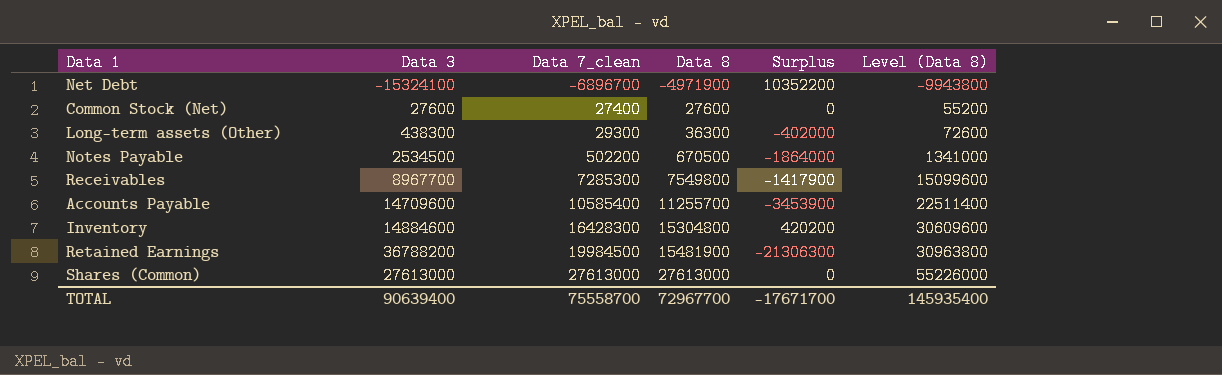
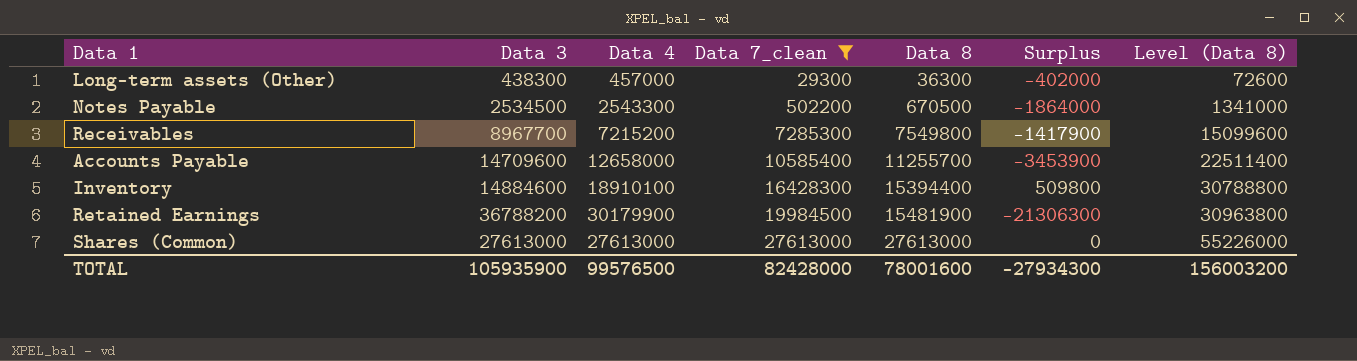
filter: none -> Data 7_clean >= 29300
column Data 4 | position: none -> 3
Inventory | Data 8: 15304800 -> 15394400
Inventory | Surplus: 420200 -> 509800
Inventory | Level (Data 8): 30609600 -> 30788800
TOTAL | Data 3: 90639400 -> 105935900
TOTAL | Data 7_clean: 75558700 -> 82428000
TOTAL | Data 8: 72967700 -> 78001600
TOTAL | Surplus: -17671700 -> -27934300
TOTAL | Level (Data 8): 145935400 -> 156003200

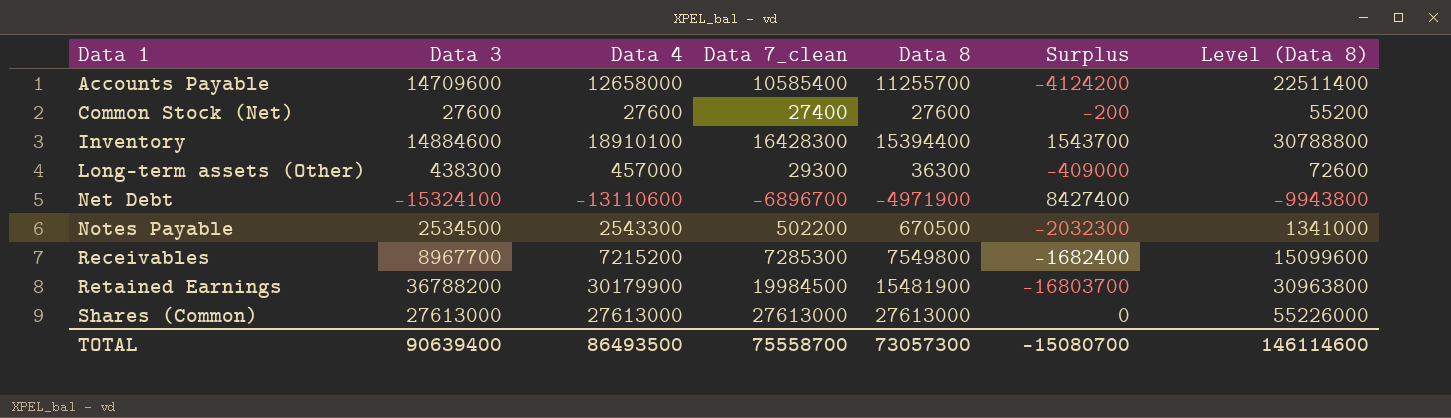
filter: Data 7_clean >= 29300 -> none
row order: Data 7_clean ascending -> Data 1 ascending
column Surplus | formula: [Data 8] - [Data 3] -> [Data 7_clean] - [Data 3]
TOTAL | Data 3: 105935900 -> 90639400
TOTAL | Data 4: 99576500 -> 86493500
TOTAL | Data 7_clean: 82428000 -> 75558700
TOTAL | Data 8: 78001600 -> 73057300
TOTAL | Surplus: -27934300 -> -15080700
TOTAL | Level (Data 8): 156003200 -> 146114600

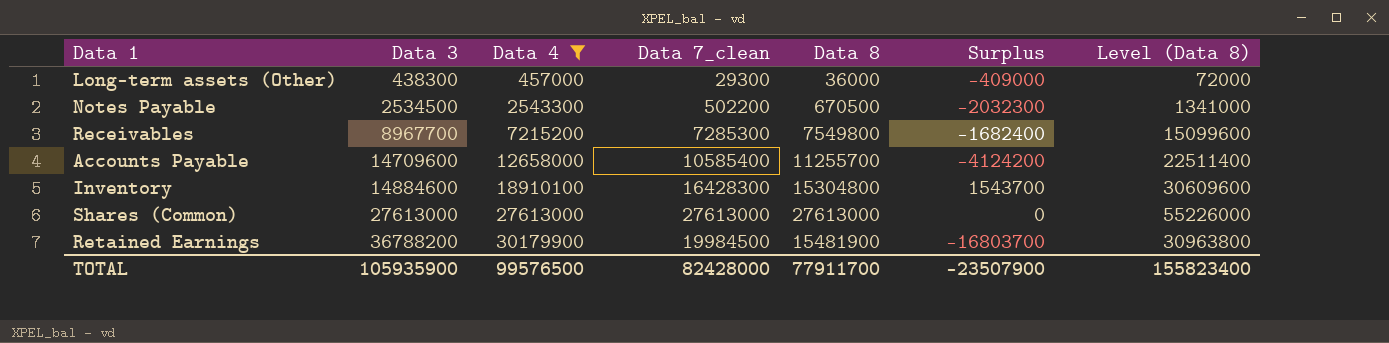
filter: none -> Data 4 >= 457000
row order: Data 1 ascending -> Data 3 ascending
Long-term assets (Other) | Data 8: 36300 -> 36000
Long-term assets (Other) | Level (Data 8): 72600 -> 72000
Inventory | Data 8: 15394400 -> 15304800
Inventory | Level (Data 8): 30788800 -> 30609600
TOTAL | Data 3: 90639400 -> 105935900
TOTAL | Data 4: 86493500 -> 99576500
TOTAL | Data 7_clean: 75558700 -> 82428000
TOTAL | Data 8: 73057300 -> 77911700
TOTAL | Surplus: -15080700 -> -23507900
TOTAL | Level (Data 8): 146114600 -> 155823400

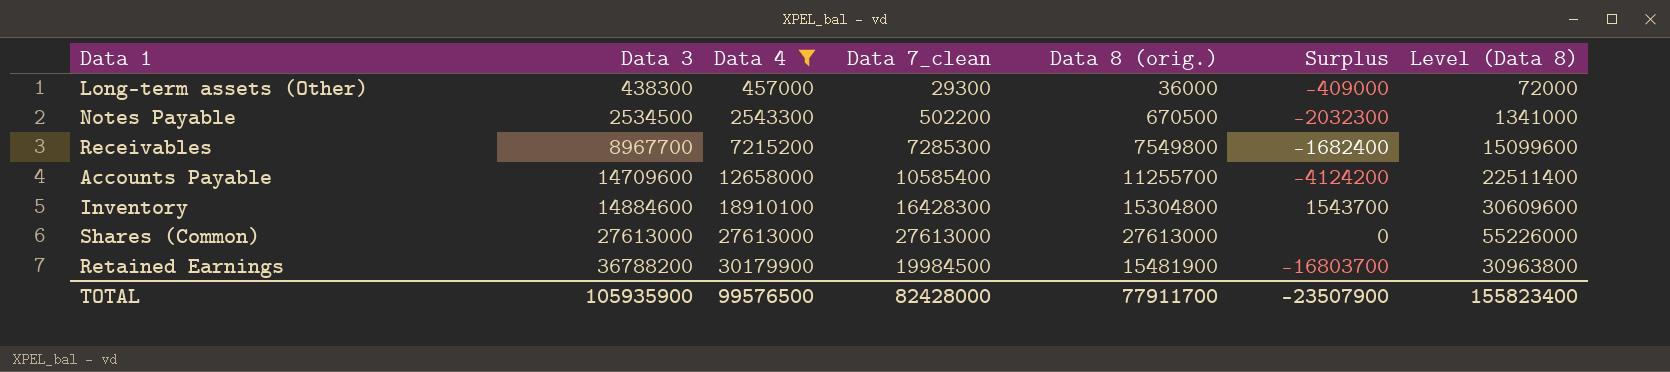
column name: Data 8 -> Data 8 (orig.)

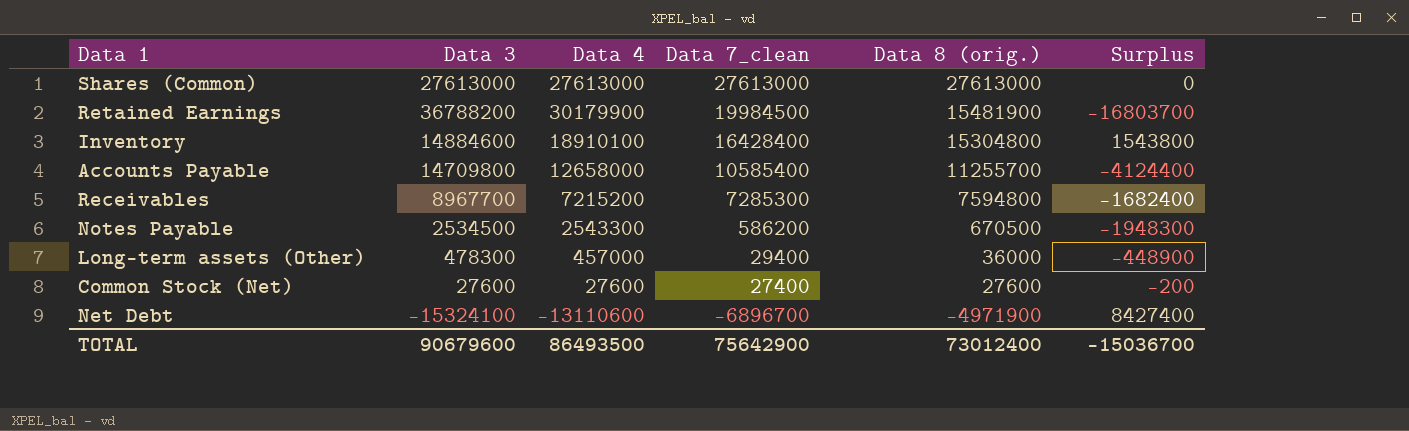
filter: Data 4 >= 457000 -> none
row order: Data 3 ascending -> Data 7_clean descending
column Level (Data 8) | formula: [Data 8 (orig.)] * 2 -> none
Inventory | Data 7_clean: 16428300 -> 16428400
Inventory | Surplus: 1543700 -> 1543800
Accounts Payable | Data 3: 14709600 -> 14709800
Accounts Payable | Surplus: -4124200 -> -4124400
Receivables | Data 8 (orig.): 7549800 -> 7594800
Notes Payable | Data 7_clean: 502200 -> 586200
Notes Payable | Surplus: -2032300 -> -1948300
Long-term assets (Other) | Data 3: 438300 -> 478300
Long-term assets (Other) | Data 7_clean: 29300 -> 29400
Long-term assets (Other) | Surplus: -409000 -> -448900
TOTAL | Data 3: 105935900 -> 90679600
TOTAL | Data 4: 99576500 -> 86493500
TOTAL | Data 7_clean: 82428000 -> 75642900
TOTAL | Data 8 (orig.): 77911700 -> 73012400
TOTAL | Surplus: -23507900 -> -15036700

